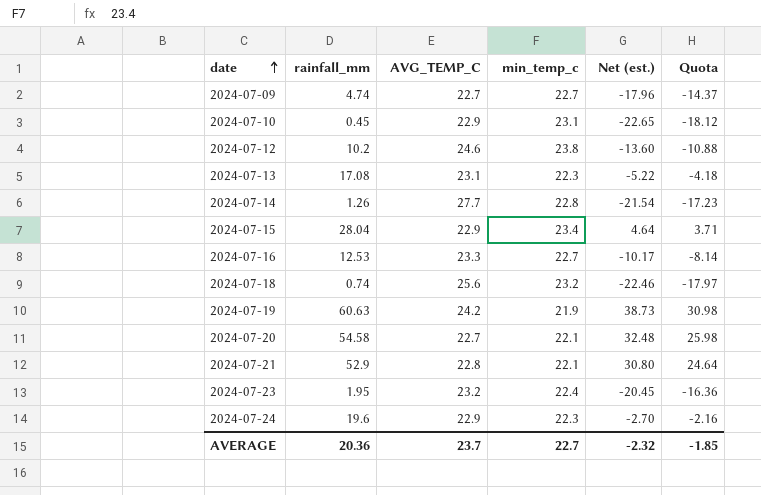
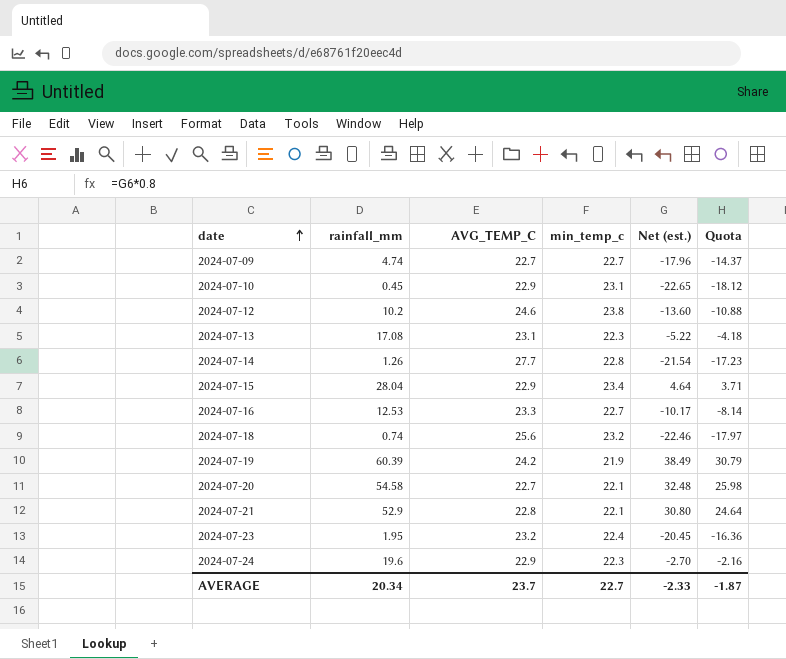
2024-07-19 | rainfall_mm: 60.63 -> 60.39
2024-07-19 | Net (est.): 38.73 -> 38.49
2024-07-19 | Quota: 30.98 -> 30.79
AVERAGE | rainfall_mm: 20.36 -> 20.34
AVERAGE | Net (est.): -2.32 -> -2.33
AVERAGE | Quota: -1.85 -> -1.87

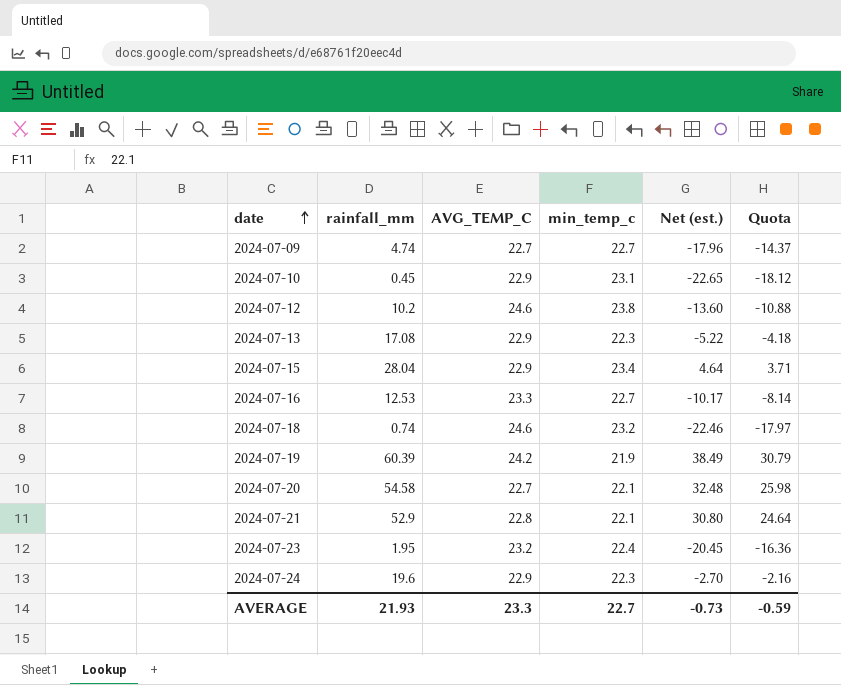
row 2024-07-14: 1.26 | 27.7 | 22.8 | -21.54 | -17.23 -> none
2024-07-13 | AVG_TEMP_C: 23.1 -> 22.9
2024-07-18 | AVG_TEMP_C: 25.6 -> 24.6
AVERAGE | rainfall_mm: 20.34 -> 21.93
AVERAGE | AVG_TEMP_C: 23.7 -> 23.3
AVERAGE | Net (est.): -2.33 -> -0.73
AVERAGE | Quota: -1.87 -> -0.59

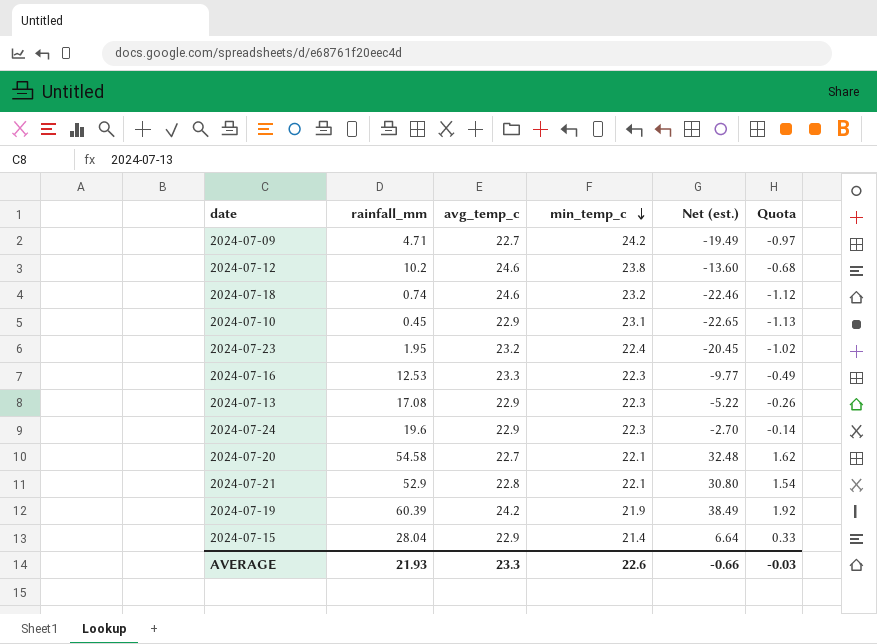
row order: date ascending -> min_temp_c descending
column name: AVG_TEMP_C -> avg_temp_c
column Quota | formula: [Net (est.)] * 0.8 -> [Net (est.)] * 0.05
2024-07-09 | rainfall_mm: 4.74 -> 4.71
2024-07-09 | min_temp_c: 22.7 -> 24.2
2024-07-09 | Net (est.): -17.96 -> -19.49
2024-07-16 | min_temp_c: 22.7 -> 22.3
2024-07-16 | Net (est.): -10.17 -> -9.77
2024-07-15 | min_temp_c: 23.4 -> 21.4
2024-07-15 | Net (est.): 4.64 -> 6.64
AVERAGE | min_temp_c: 22.7 -> 22.6
AVERAGE | Net (est.): -0.73 -> -0.66
AVERAGE | Quota: -0.59 -> -0.03

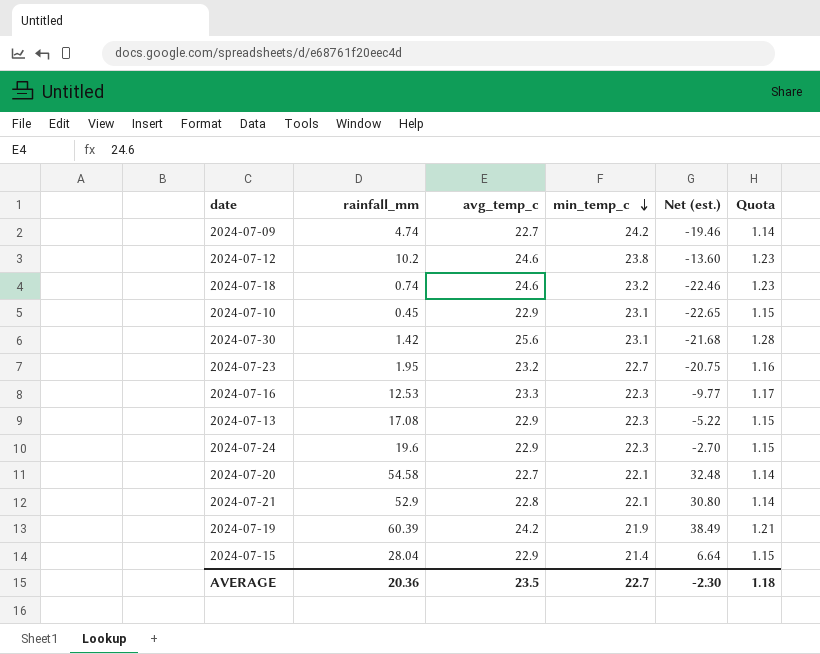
column Quota | formula: [Net (est.)] * 0.05 -> [avg_temp_c] * 0.05
2024-07-09 | rainfall_mm: 4.71 -> 4.74
2024-07-09 | Net (est.): -19.49 -> -19.46
row 2024-07-30: none -> 1.42 | 25.6 | 23.1 | -21.68 | 1.28
2024-07-23 | min_temp_c: 22.4 -> 22.7
2024-07-23 | Net (est.): -20.45 -> -20.75
AVERAGE | rainfall_mm: 21.93 -> 20.36
AVERAGE | avg_temp_c: 23.3 -> 23.5
AVERAGE | min_temp_c: 22.6 -> 22.7
AVERAGE | Net (est.): -0.66 -> -2.30
AVERAGE | Quota: -0.03 -> 1.18

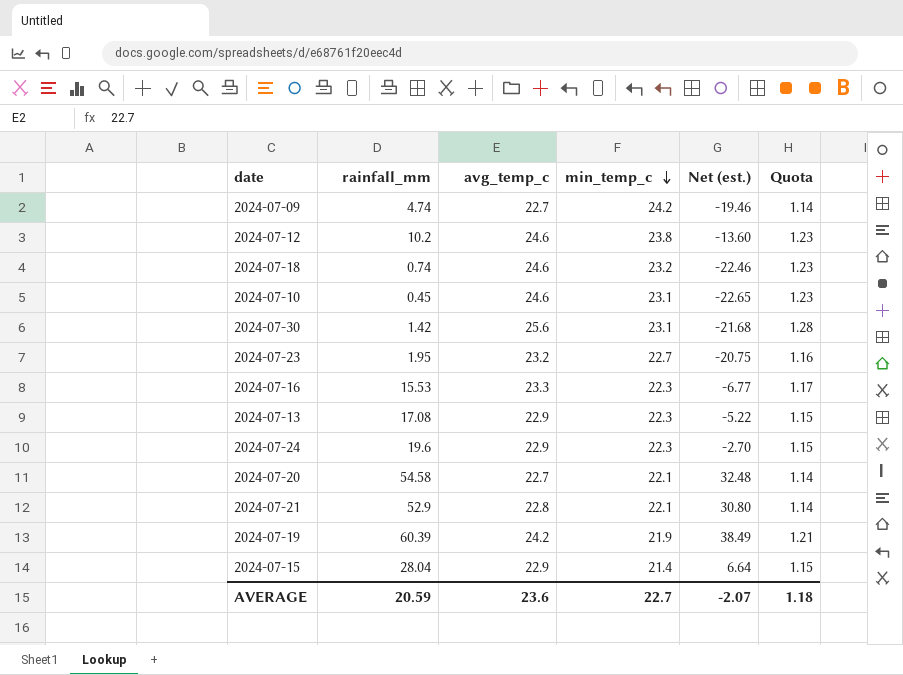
2024-07-10 | avg_temp_c: 22.9 -> 24.6
2024-07-10 | Quota: 1.15 -> 1.23
2024-07-16 | rainfall_mm: 12.53 -> 15.53
2024-07-16 | Net (est.): -9.77 -> -6.77
AVERAGE | rainfall_mm: 20.36 -> 20.59
AVERAGE | avg_temp_c: 23.5 -> 23.6
AVERAGE | Net (est.): -2.30 -> -2.07

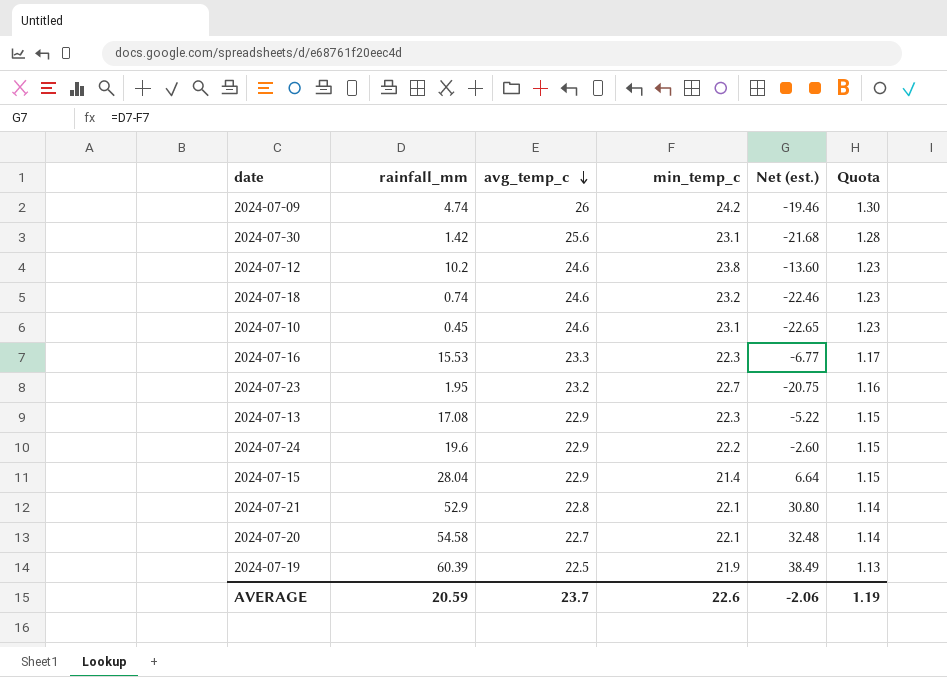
row order: min_temp_c descending -> avg_temp_c descending
2024-07-09 | avg_temp_c: 22.7 -> 26
2024-07-09 | Quota: 1.14 -> 1.30
2024-07-24 | min_temp_c: 22.3 -> 22.2
2024-07-24 | Net (est.): -2.70 -> -2.60
2024-07-19 | avg_temp_c: 24.2 -> 22.5
2024-07-19 | Quota: 1.21 -> 1.13
AVERAGE | avg_temp_c: 23.6 -> 23.7
AVERAGE | min_temp_c: 22.7 -> 22.6
AVERAGE | Net (est.): -2.07 -> -2.06
AVERAGE | Quota: 1.18 -> 1.19

